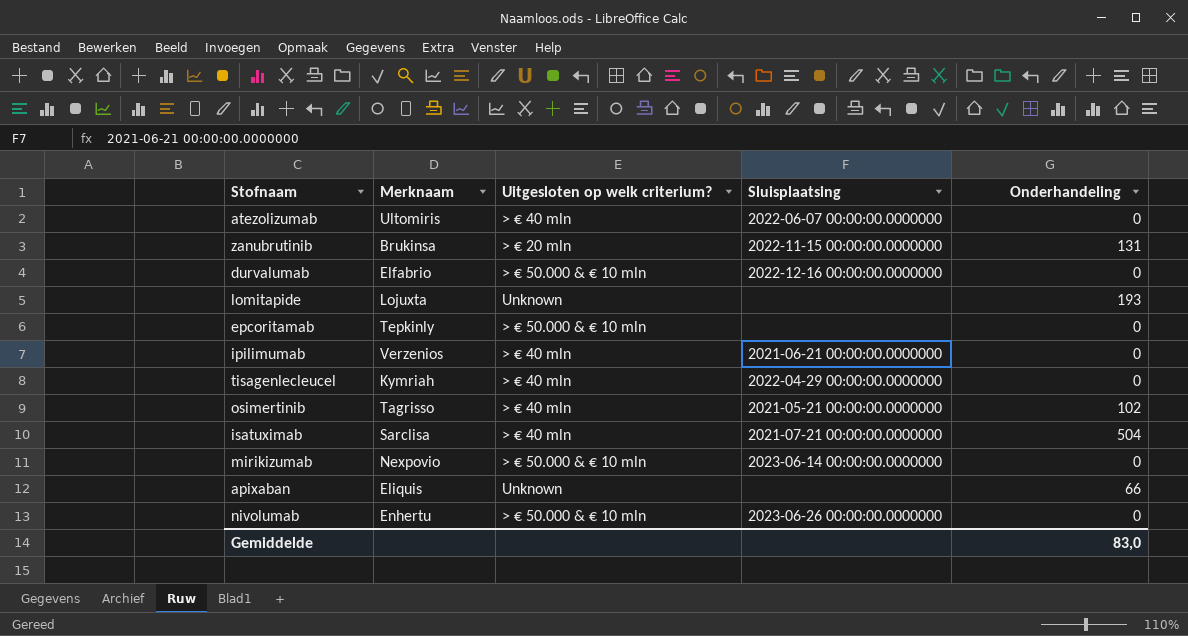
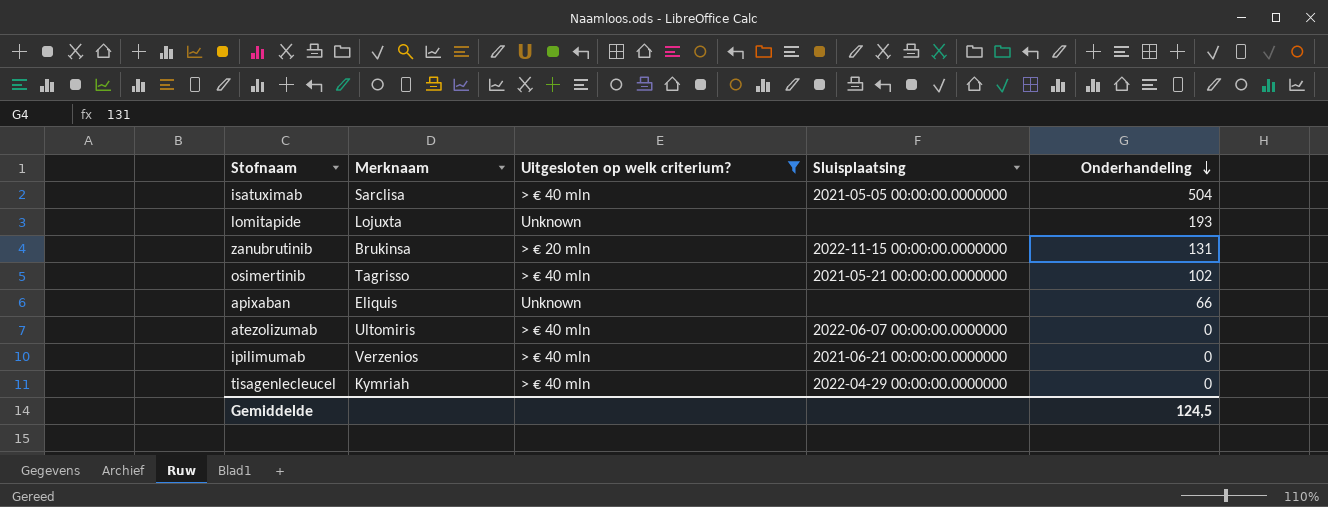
filter: none -> Uitgesloten op welk criterium? != > € 50.000 & € 10 mln
row order: none -> Onderhandeling descending
isatuximab | Sluisplaatsing: 2021-07-21 00:00:00.0000000 -> 2021-05-05 00:00:00.0000000
Gemiddelde | Onderhandeling: 83,0 -> 124,5

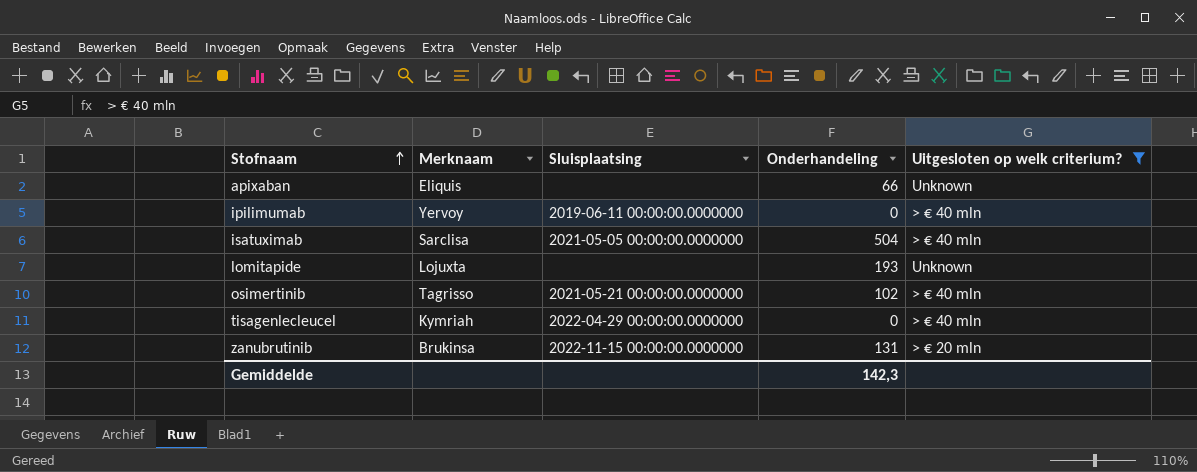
row order: Onderhandeling descending -> Stofnaam ascending
column Uitgesloten op welk criterium? | position: 3 -> 5
row atezolizumab: Ultomiris | > € 40 mln | 2022-06-07 00:00:00.0000000 | 0 -> none
ipilimumab | Merknaam: Verzenios -> Yervoy
ipilimumab | Sluisplaatsing: 2021-06-21 00:00:00.0000000 -> 2019-06-11 00:00:00.0000000
Gemiddelde | Onderhandeling: 124,5 -> 142,3

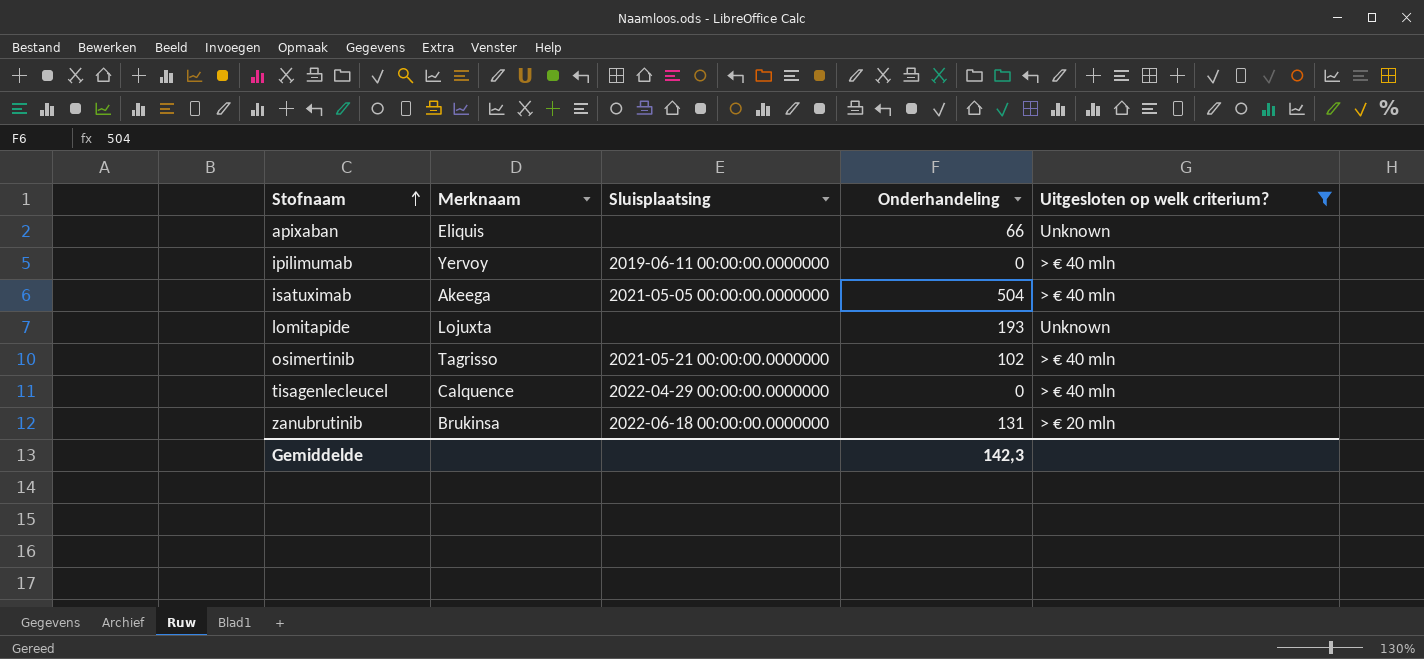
isatuximab | Merknaam: Sarclisa -> Akeega
tisagenlecleucel | Merknaam: Kymriah -> Calquence
zanubrutinib | Sluisplaatsing: 2022-11-15 00:00:00.0000000 -> 2022-06-18 00:00:00.0000000

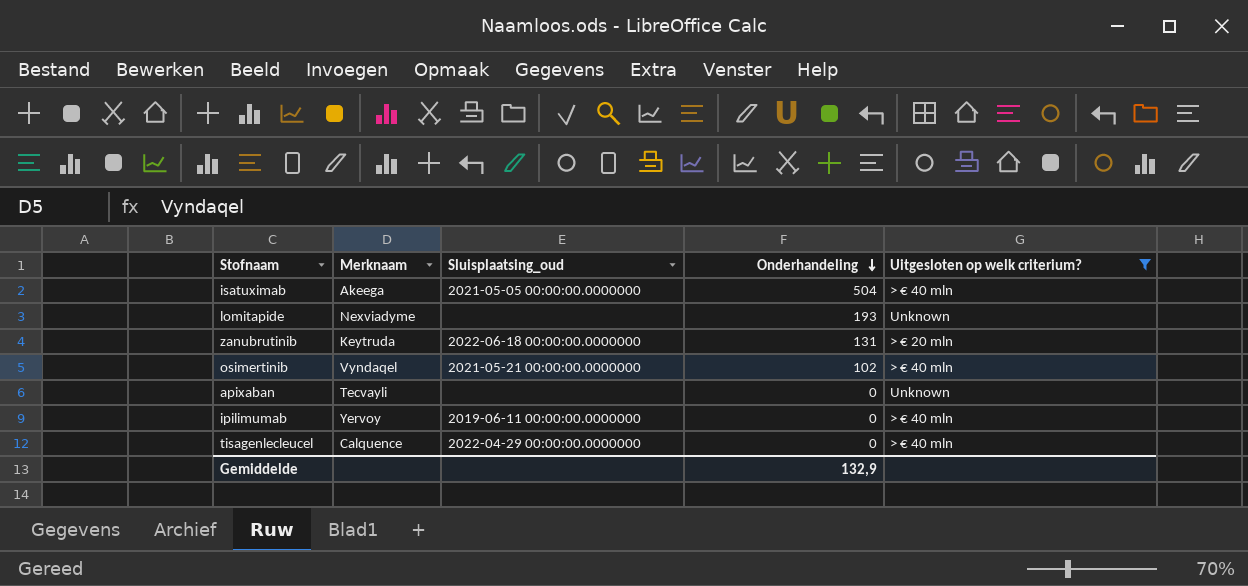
row order: Stofnaam ascending -> Onderhandeling descending
column name: Sluisplaatsing -> Sluisplaatsing_oud
lomitapide | Merknaam: Lojuxta -> Nexviadyme
zanubrutinib | Merknaam: Brukinsa -> Keytruda
osimertinib | Merknaam: Tagrisso -> Vyndaqel
apixaban | Merknaam: Eliquis -> Tecvayli
apixaban | Onderhandeling: 66 -> 0
Gemiddelde | Onderhandeling: 142,3 -> 132,9

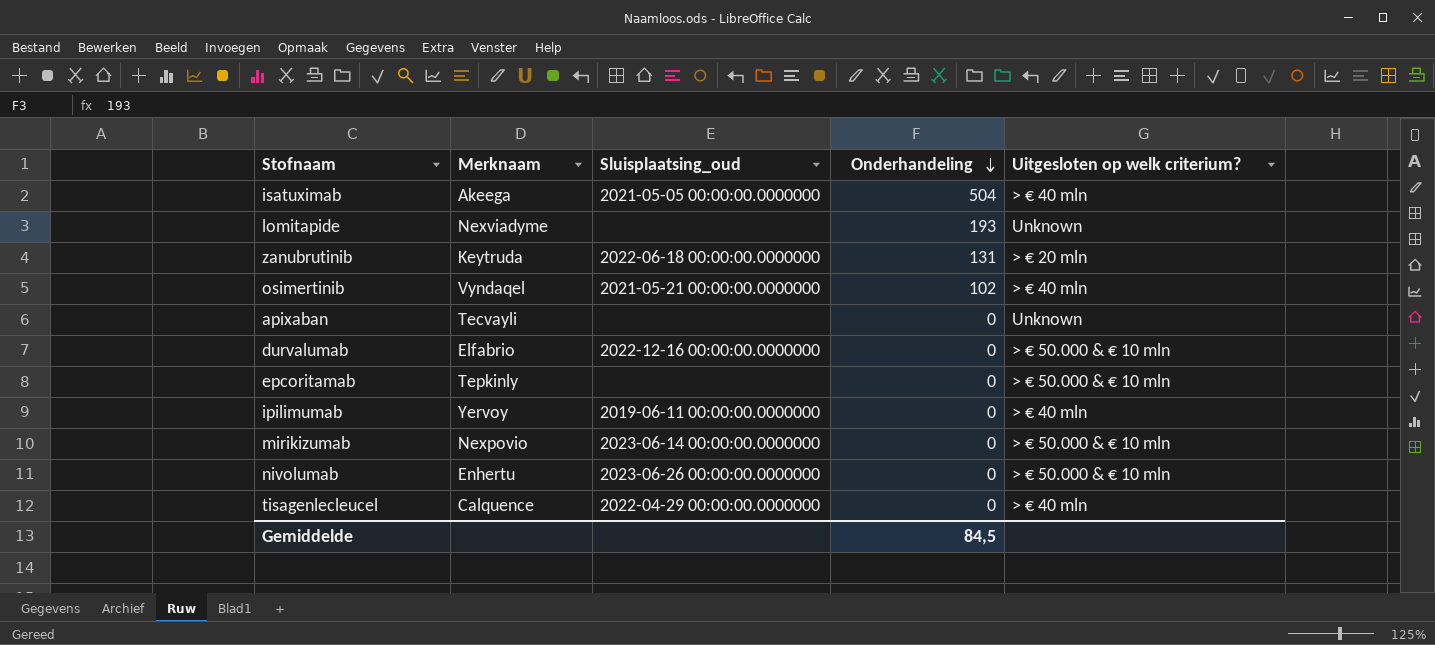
filter: Uitgesloten op welk criterium? != > € 50.000 & € 10 mln -> none
Gemiddelde | Onderhandeling: 132,9 -> 84,5

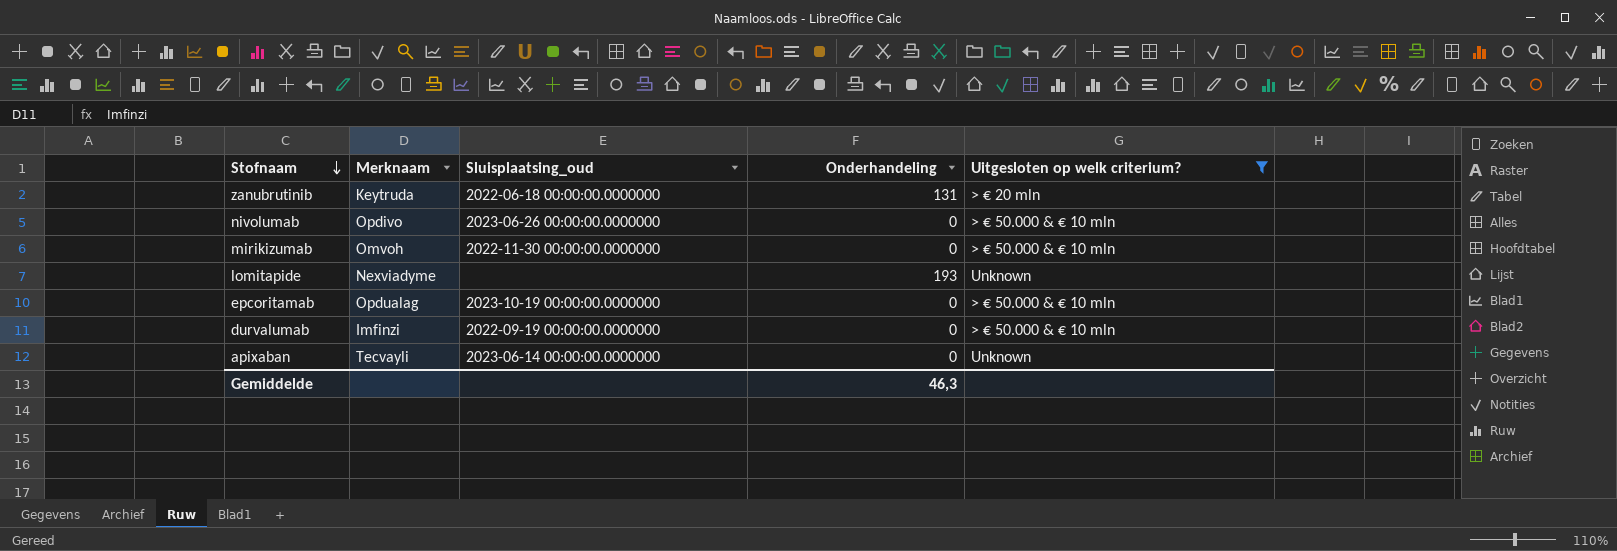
filter: none -> Uitgesloten op welk criterium? != > € 40 mln
row order: Onderhandeling descending -> Stofnaam descending
nivolumab | Merknaam: Enhertu -> Opdivo
mirikizumab | Merknaam: Nexpovio -> Omvoh
mirikizumab | Sluisplaatsing_oud: 2023-06-14 00:00:00.0000000 -> 2022-11-30 00:00:00.0000000
epcoritamab | Merknaam: Tepkinly -> Opdualag
epcoritamab | Sluisplaatsing_oud: none -> 2023-10-19 00:00:00.0000000
durvalumab | Merknaam: Elfabrio -> Imfinzi
durvalumab | Sluisplaatsing_oud: 2022-12-16 00:00:00.0000000 -> 2022-09-19 00:00:00.0000000
apixaban | Sluisplaatsing_oud: none -> 2023-06-14 00:00:00.0000000
Gemiddelde | Onderhandeling: 84,5 -> 46,3

